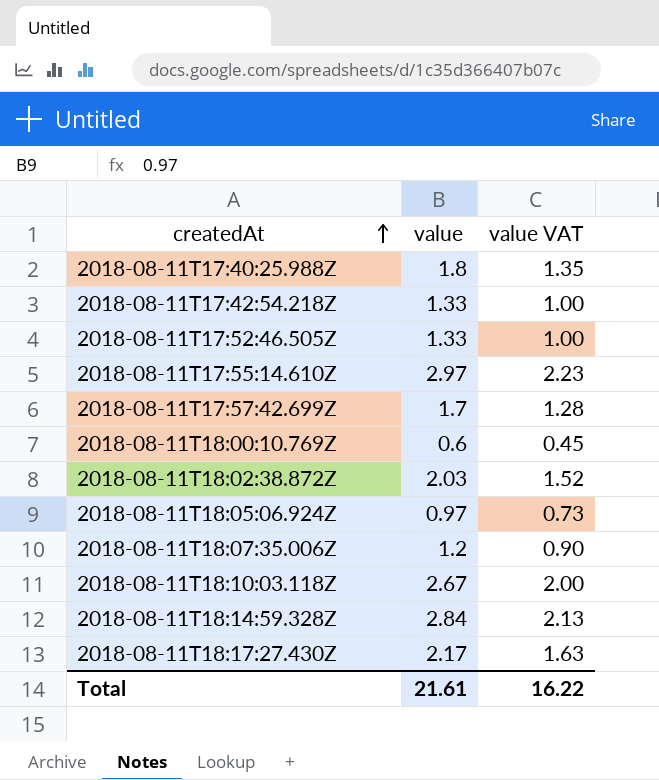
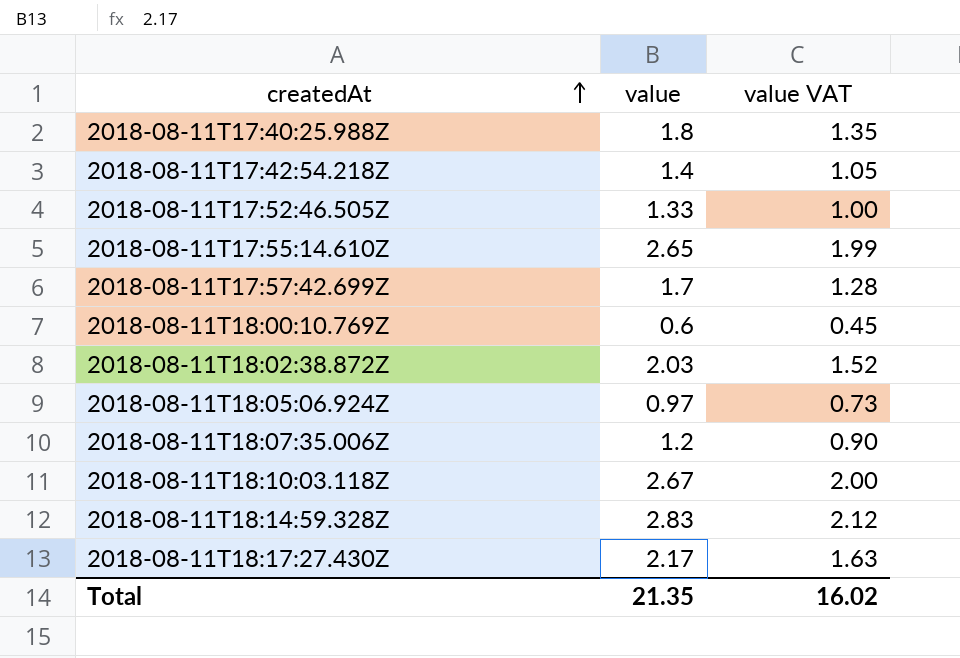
2018-08-11T17:42:54.218Z | value: 1.33 -> 1.4
2018-08-11T17:42:54.218Z | value VAT: 1.00 -> 1.05
2018-08-11T17:55:14.610Z | value: 2.97 -> 2.65
2018-08-11T17:55:14.610Z | value VAT: 2.23 -> 1.99
2018-08-11T18:14:59.328Z | value: 2.84 -> 2.83
2018-08-11T18:14:59.328Z | value VAT: 2.13 -> 2.12
Total | value: 21.61 -> 21.35
Total | value VAT: 16.22 -> 16.02

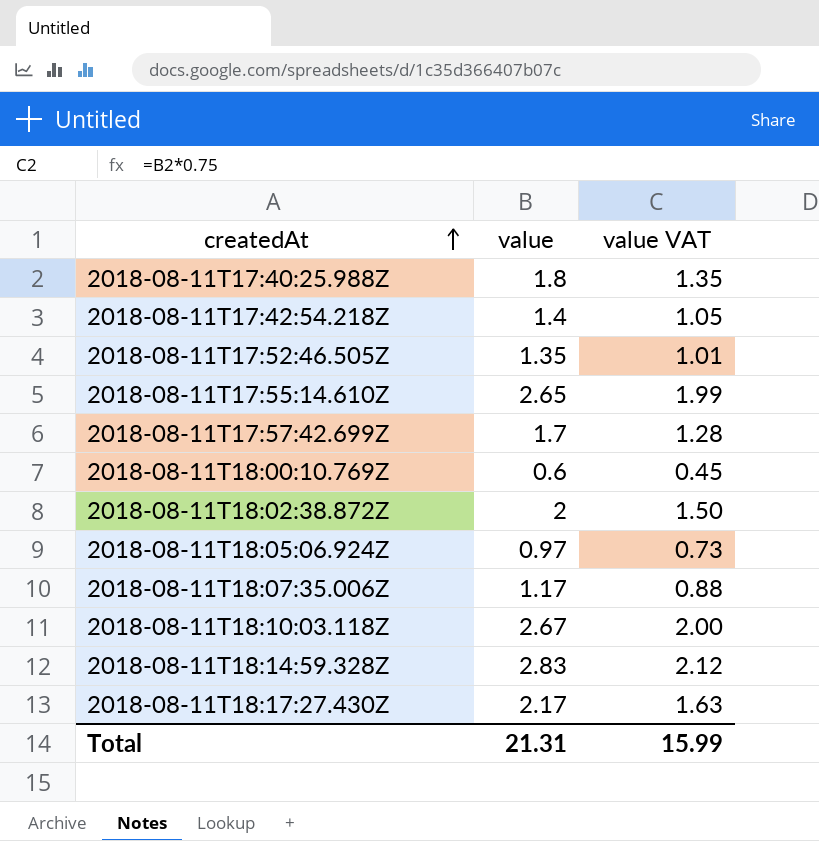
2018-08-11T17:52:46.505Z | value: 1.33 -> 1.35
2018-08-11T17:52:46.505Z | value VAT: 1.00 -> 1.01
2018-08-11T18:02:38.872Z | value: 2.03 -> 2
2018-08-11T18:02:38.872Z | value VAT: 1.52 -> 1.50
2018-08-11T18:07:35.006Z | value: 1.2 -> 1.17
2018-08-11T18:07:35.006Z | value VAT: 0.90 -> 0.88
Total | value: 21.35 -> 21.31
Total | value VAT: 16.02 -> 15.99

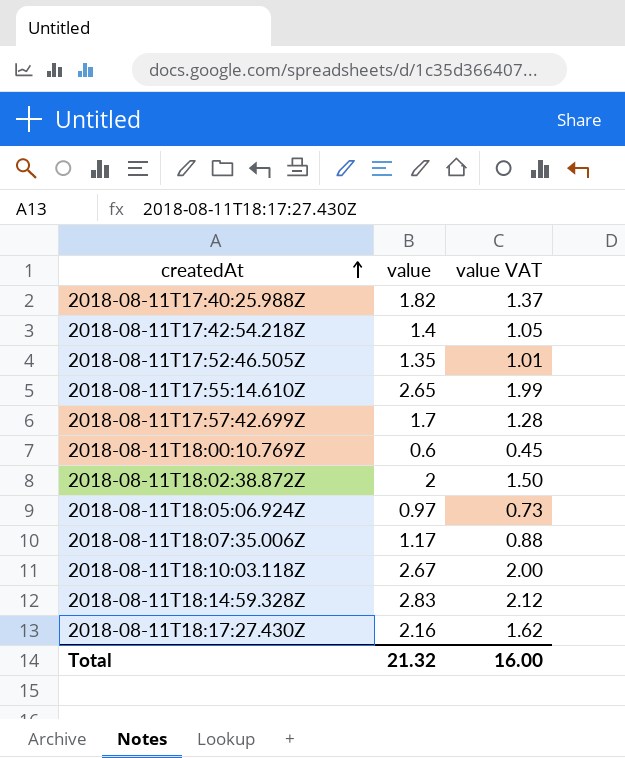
2018-08-11T17:40:25.988Z | value: 1.8 -> 1.82
2018-08-11T17:40:25.988Z | value VAT: 1.35 -> 1.37
2018-08-11T18:17:27.430Z | value: 2.17 -> 2.16
2018-08-11T18:17:27.430Z | value VAT: 1.63 -> 1.62
Total | value: 21.31 -> 21.32
Total | value VAT: 15.99 -> 16.00

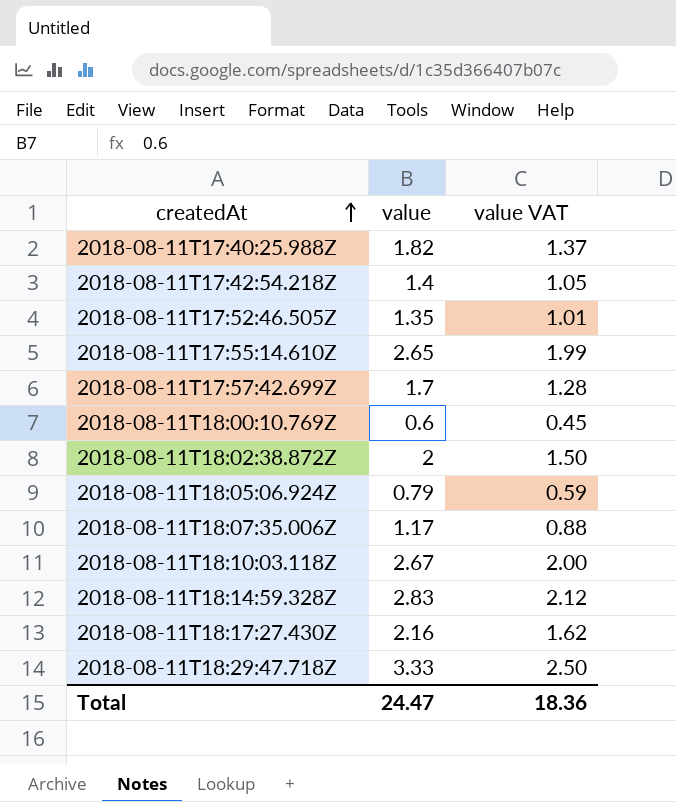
2018-08-11T18:05:06.924Z | value: 0.97 -> 0.79
2018-08-11T18:05:06.924Z | value VAT: 0.73 -> 0.59
row 2018-08-11T18:29:47.718Z: none -> 3.33 | 2.50
Total | value: 21.32 -> 24.47
Total | value VAT: 16.00 -> 18.36

